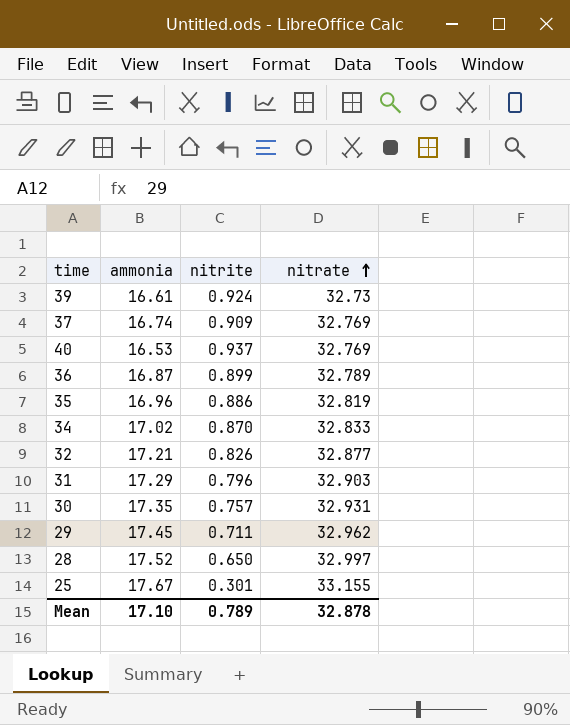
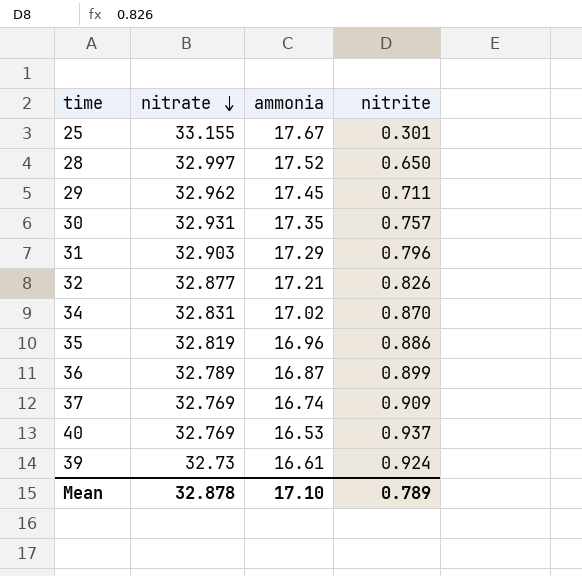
row order: nitrate ascending -> nitrate descending
column nitrate | position: 4 -> 2
34 | nitrate: 32.833 -> 32.831

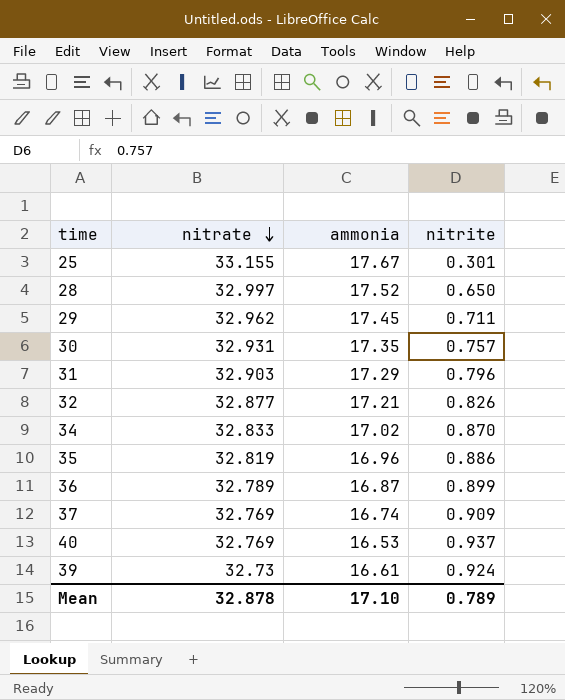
34 | nitrate: 32.831 -> 32.833

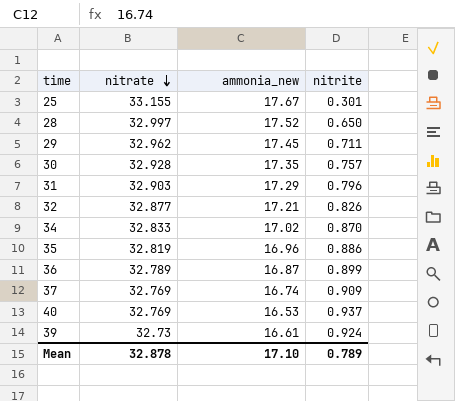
column name: ammonia -> ammonia_new
30 | nitrate: 32.931 -> 32.928

